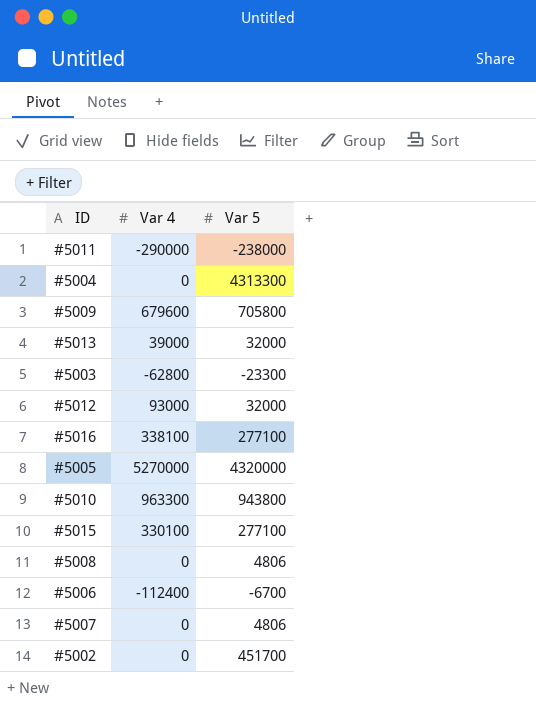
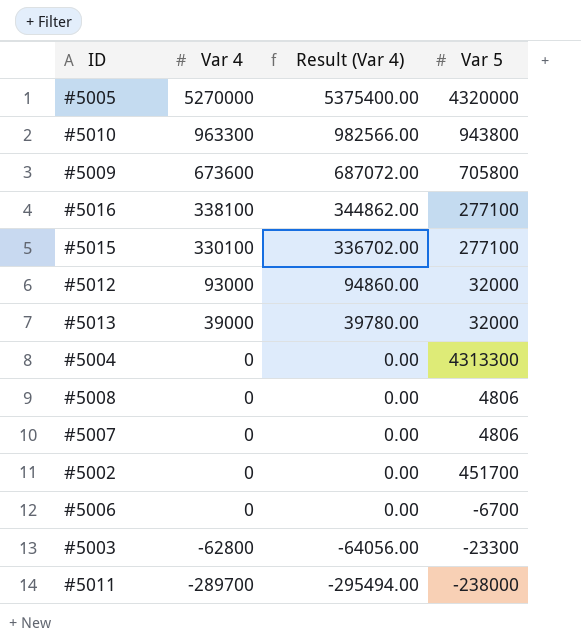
row order: none -> Var 4 descending
column Result (Var 4) | formula: none -> [Var 4] * 1.02
#5009 | Var 4: 679600 -> 673600
#5006 | Var 4: -112400 -> 0
#5011 | Var 4: -290000 -> -289700

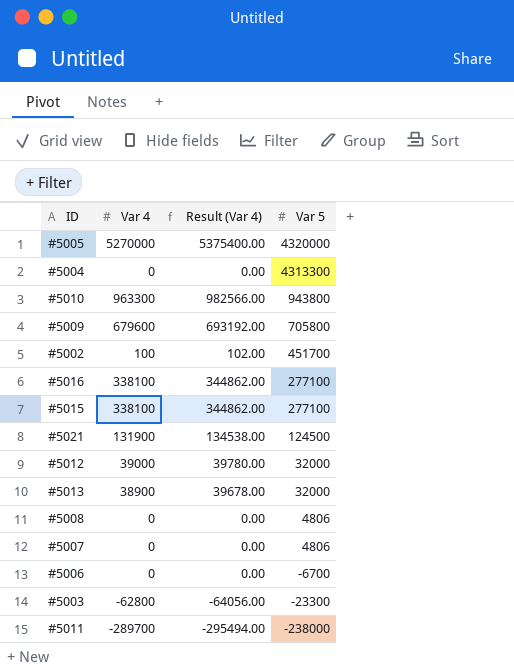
row order: Var 4 descending -> Var 5 descending
#5009 | Var 4: 673600 -> 679600
#5009 | Result (Var 4): 687072.00 -> 693192.00
#5002 | Var 4: 0 -> 100
#5002 | Result (Var 4): 0.00 -> 102.00
#5015 | Var 4: 330100 -> 338100
#5015 | Result (Var 4): 336702.00 -> 344862.00
row #5021: none -> 131900 | 134538.00 | 124500
#5012 | Var 4: 93000 -> 39000
#5012 | Result (Var 4): 94860.00 -> 39780.00
#5013 | Var 4: 39000 -> 38900
#5013 | Result (Var 4): 39780.00 -> 39678.00

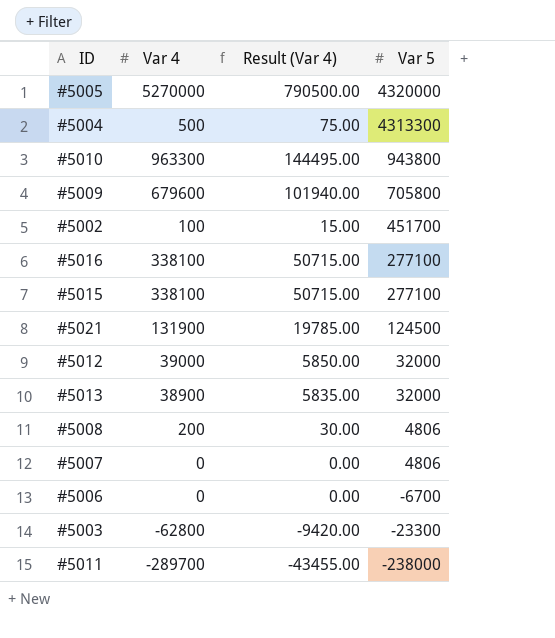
column Result (Var 4) | formula: [Var 4] * 1.02 -> [Var 4] * 0.15
#5004 | Var 4: 0 -> 500
#5008 | Var 4: 0 -> 200

